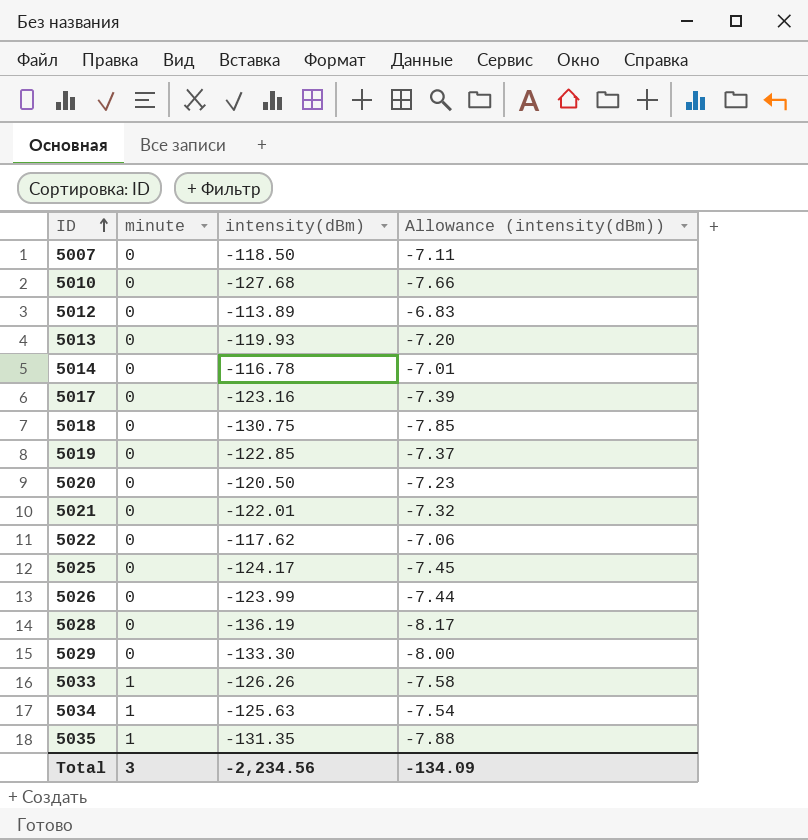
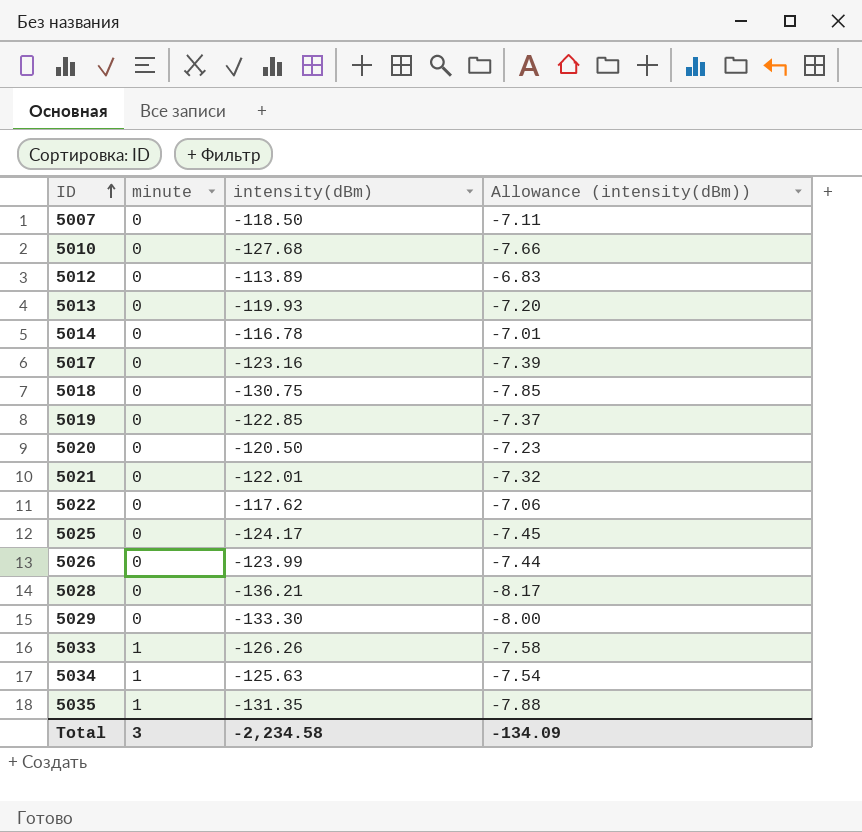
5028 | intensity(dBm): -136.19 -> -136.21
Total | intensity(dBm): -2,234.56 -> -2,234.58

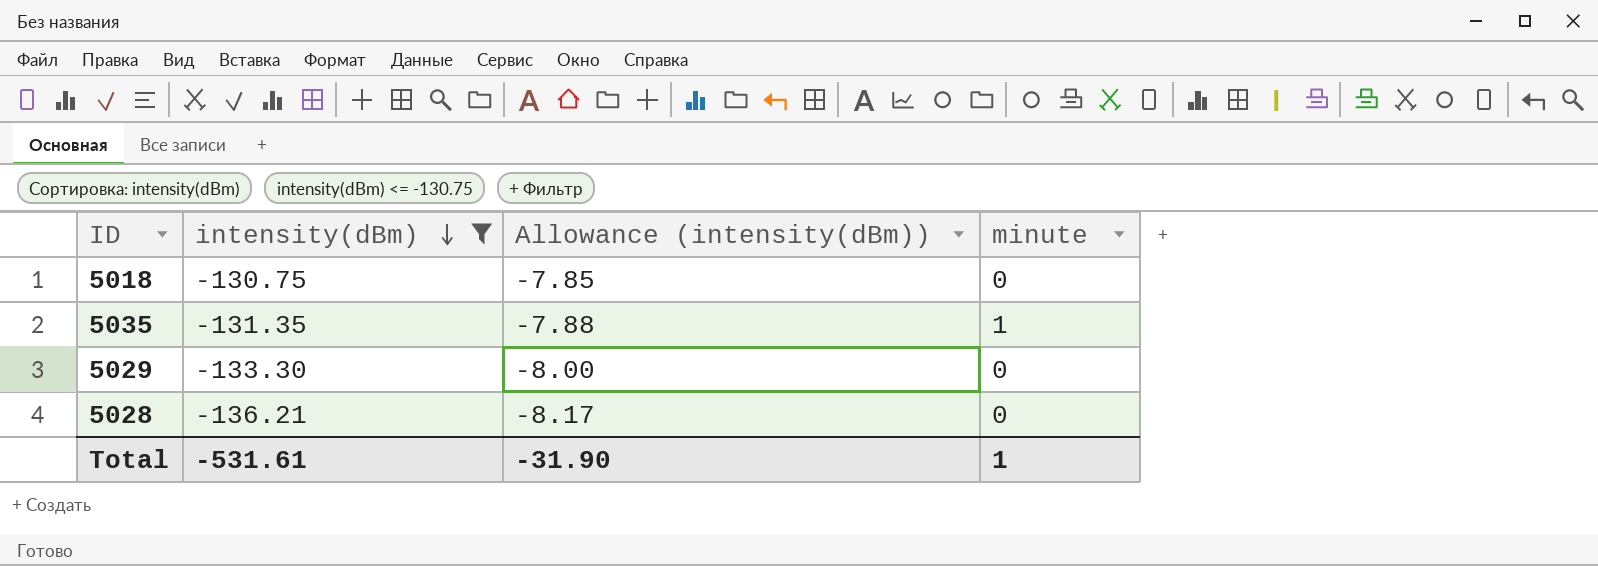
filter: none -> intensity(dBm) <= -130.75
row order: ID ascending -> intensity(dBm) descending
column minute | position: 2 -> 4
Total | intensity(dBm): -2,234.58 -> -531.61
Total | Allowance (intensity(dBm)): -134.09 -> -31.90
Total | minute: 3 -> 1

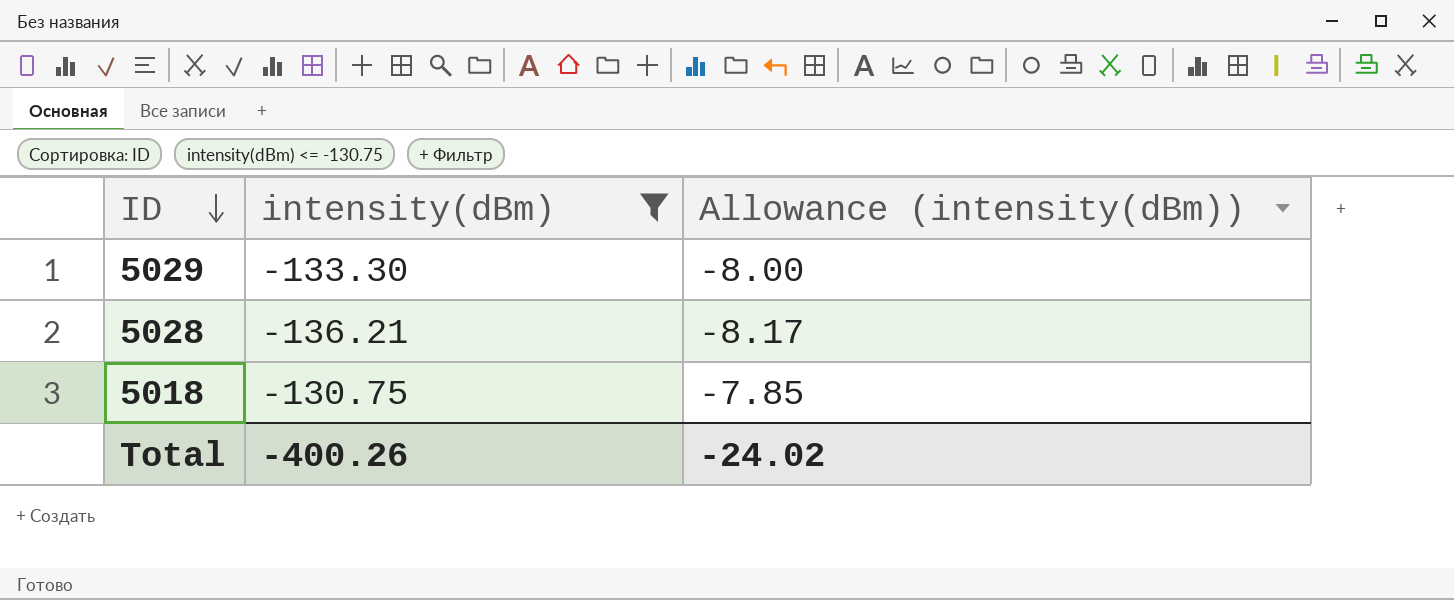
row order: intensity(dBm) descending -> ID descending
column minute | position: 4 -> none
row 5035: -131.35 | -7.88 | 1 -> none
Total | intensity(dBm): -531.61 -> -400.26
Total | Allowance (intensity(dBm)): -31.90 -> -24.02

